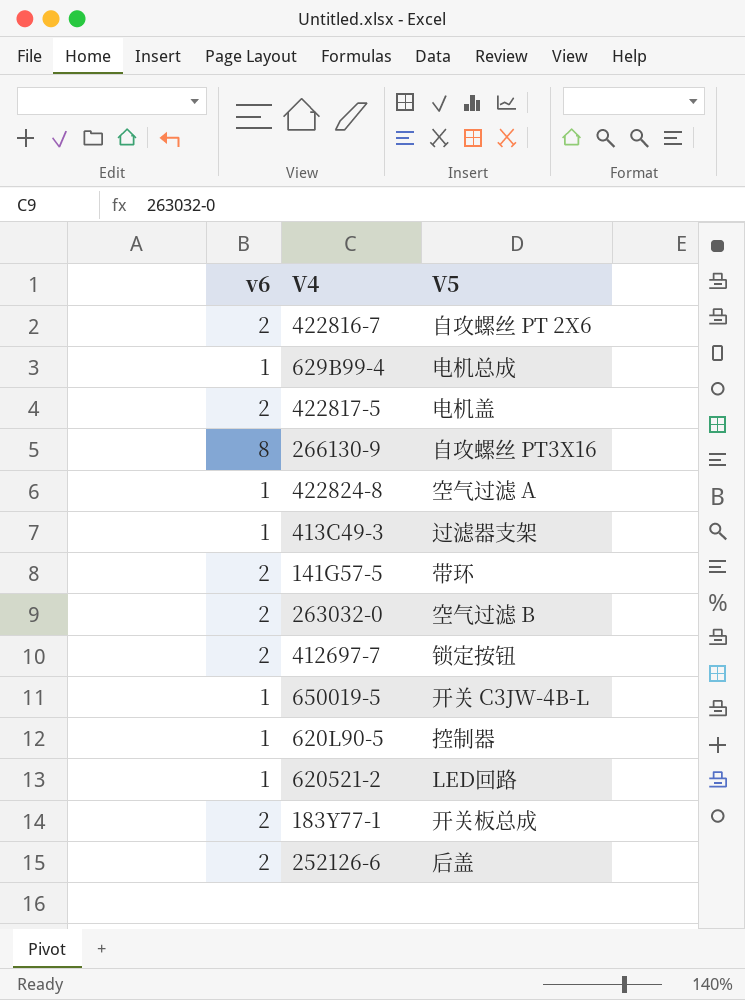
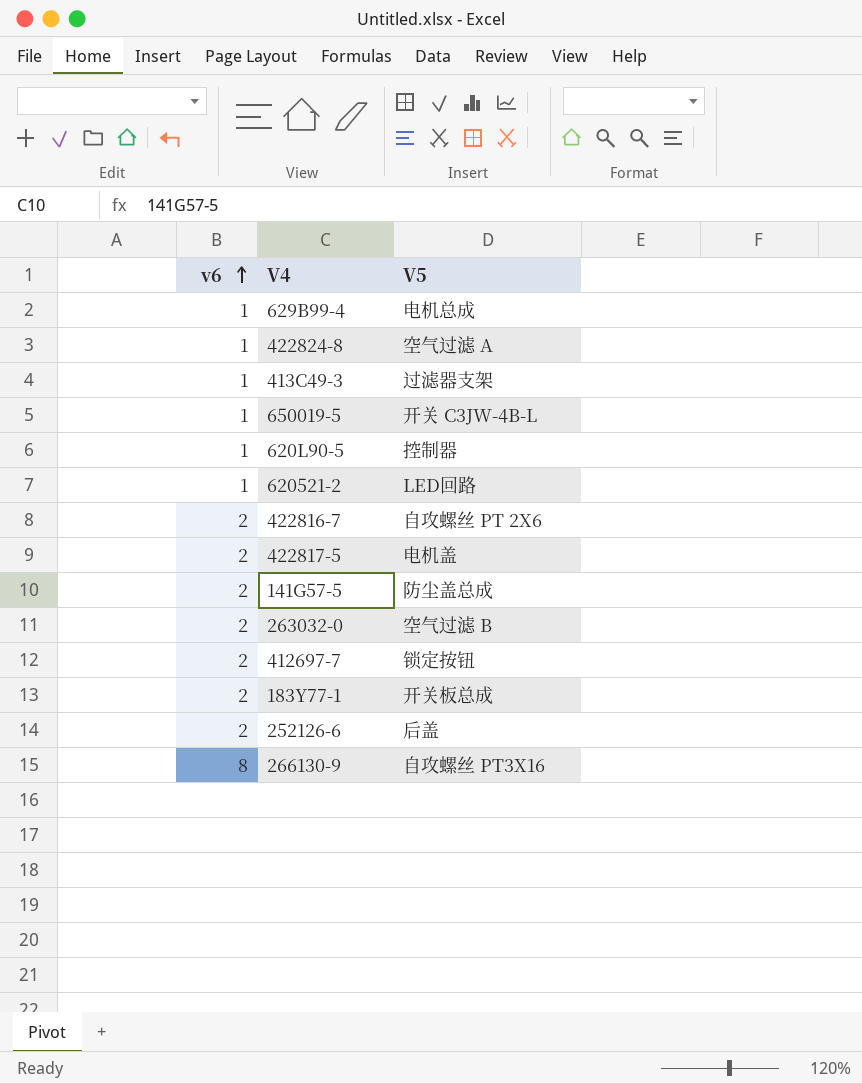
row order: none -> v6 ascending
141G57-5 | V5: 带环 -> 防尘盖总成

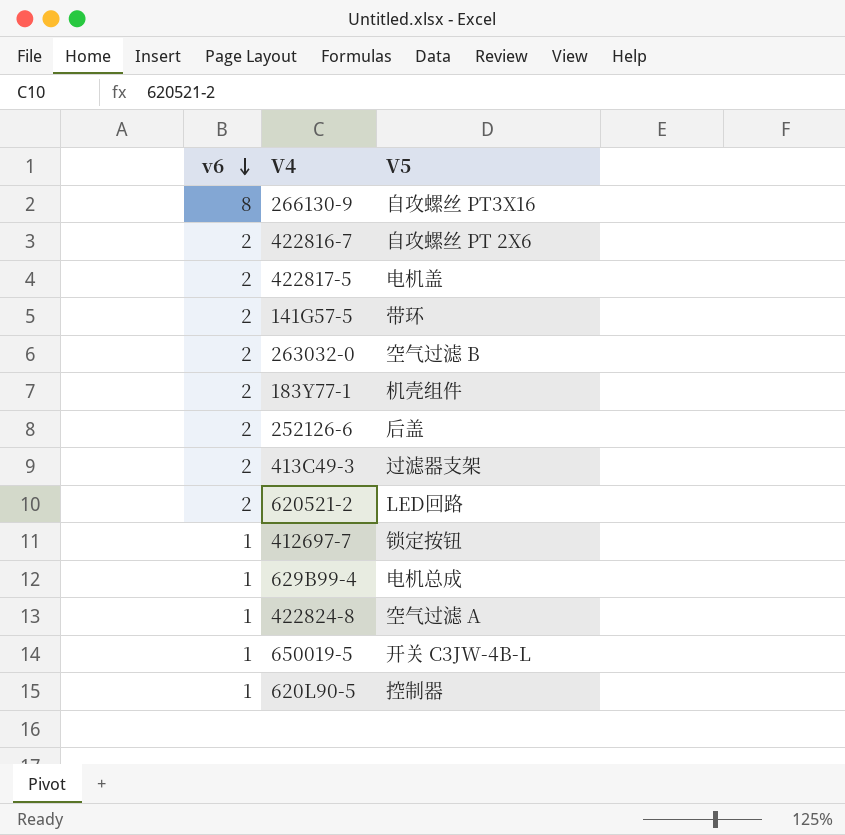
row order: v6 ascending -> v6 descending
141G57-5 | V5: 防尘盖总成 -> 带环
183Y77-1 | V5: 开关板总成 -> 机壳组件
413C49-3 | v6: 1 -> 2
620521-2 | v6: 1 -> 2
412697-7 | v6: 2 -> 1

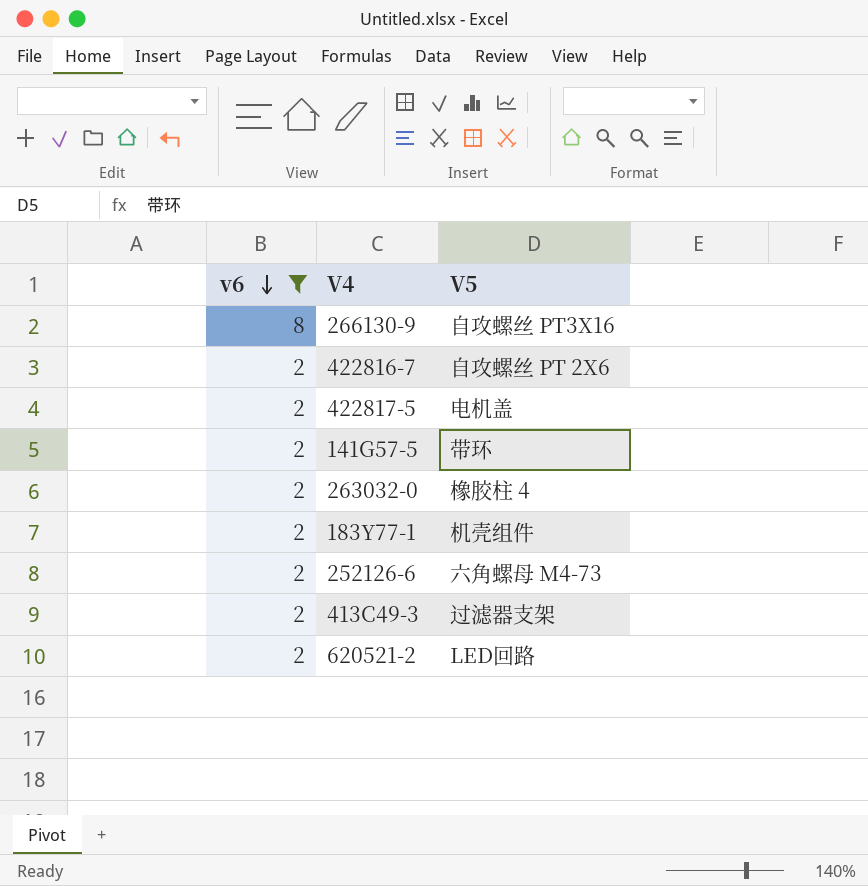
filter: none -> v6 != 1
263032-0 | V5: 空气过滤 B -> 橡胶柱 4
252126-6 | V5: 后盖 -> 六角螺母 M4-73

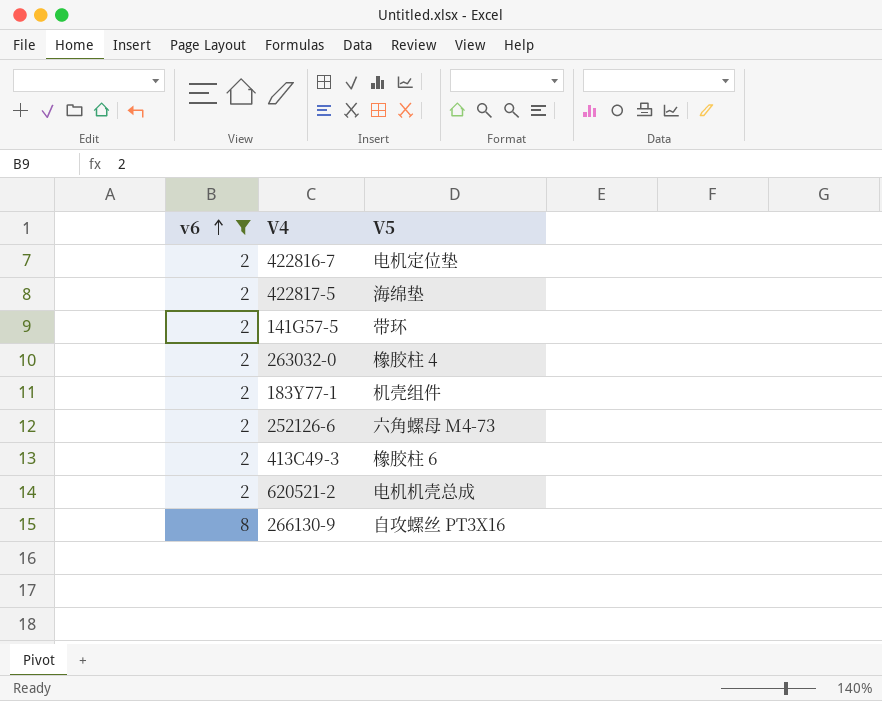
row order: v6 descending -> v6 ascending
422816-7 | V5: 自攻螺丝 PT 2X6 -> 电机定位垫
422817-5 | V5: 电机盖 -> 海绵垫
413C49-3 | V5: 过滤器支架 -> 橡胶柱 6
620521-2 | V5: LED回路 -> 电机机壳总成

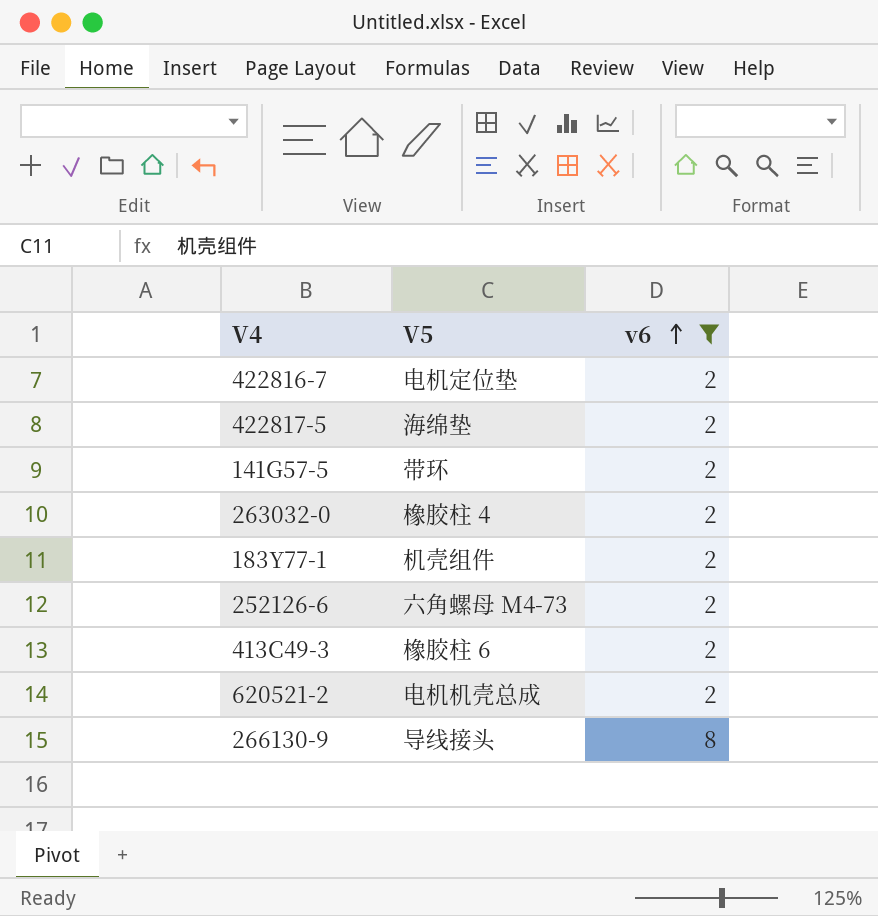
column v6 | position: 1 -> 3
266130-9 | V5: 自攻螺丝 PT3X16 -> 导线接头

